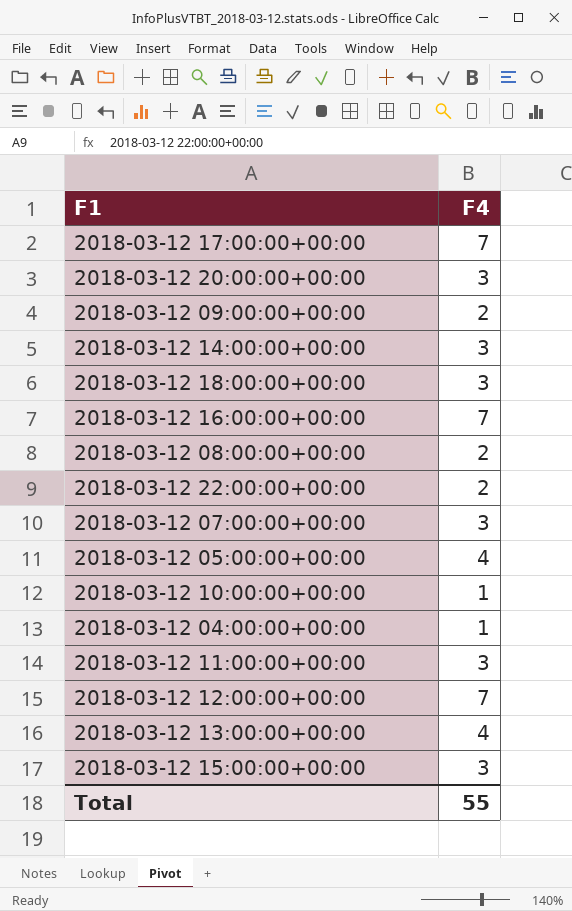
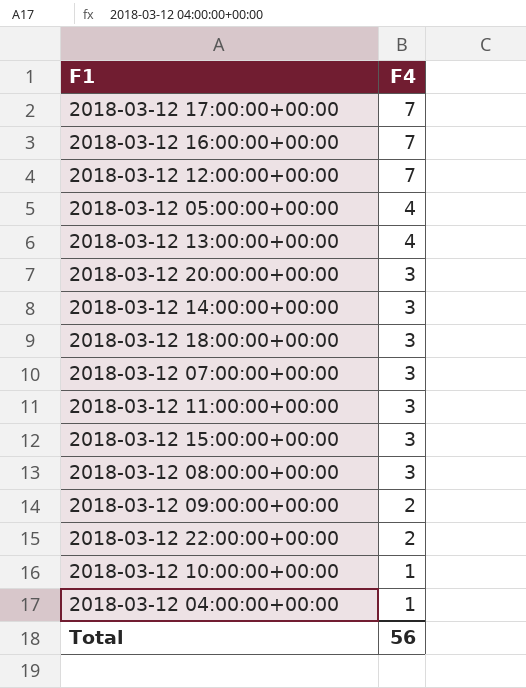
row order: none -> F4 descending
2018-03-12 08:00:00+00:00 | F4: 2 -> 3
Total | F4: 55 -> 56

